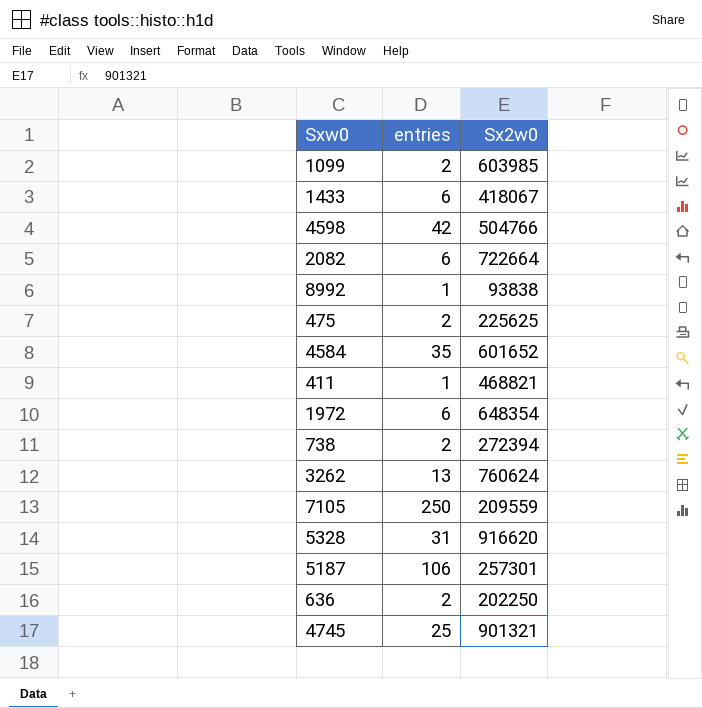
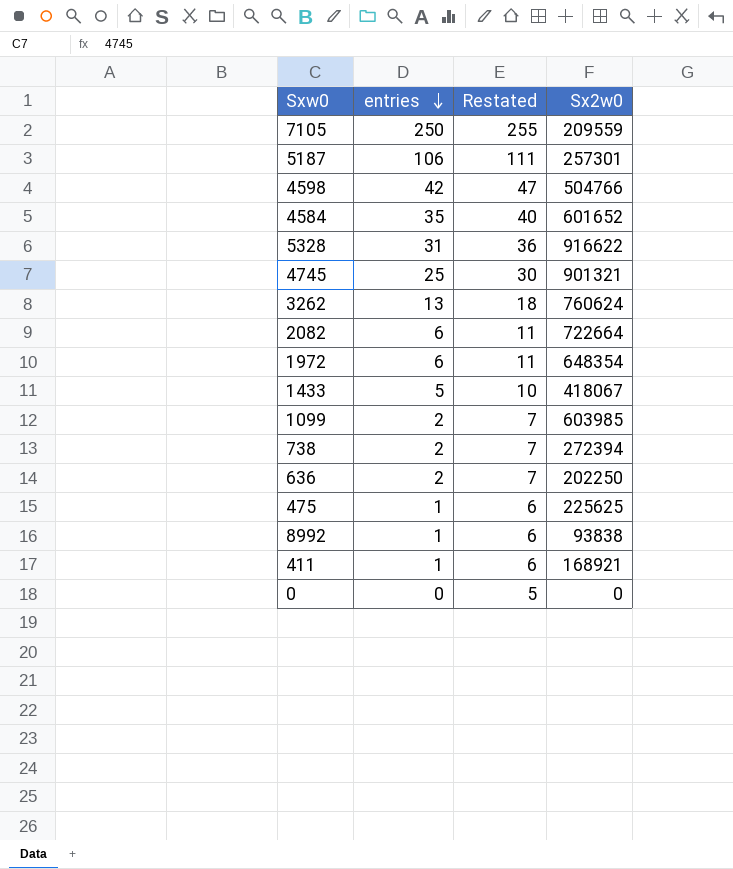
row order: none -> entries descending
column Restated | formula: none -> [entries] + 5
5328 | Sx2w0: 916620 -> 916622
1433 | entries: 6 -> 5
475 | entries: 2 -> 1
411 | Sx2w0: 468821 -> 168921
row 0: none -> 0 | 5 | 0

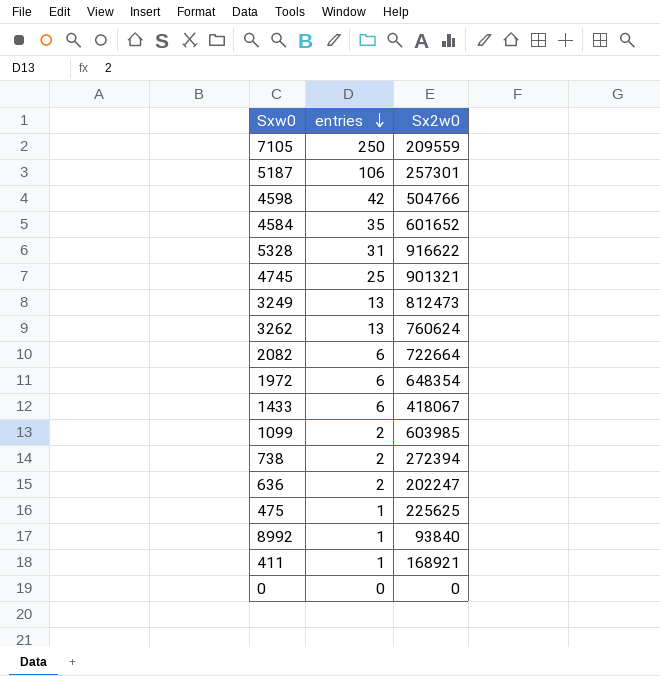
column Restated | formula: [entries] + 5 -> none
row 3249: none -> 13 | 812473
1433 | entries: 5 -> 6
636 | Sx2w0: 202250 -> 202247
8992 | Sx2w0: 93838 -> 93840

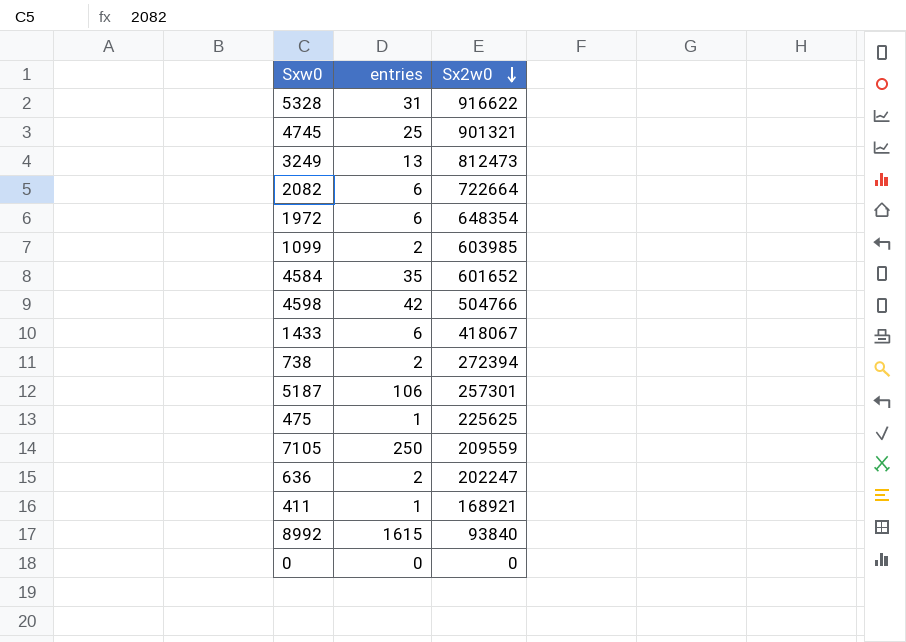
row order: entries descending -> Sx2w0 descending
row 3262: 13 | 760624 -> none
8992 | entries: 1 -> 1615

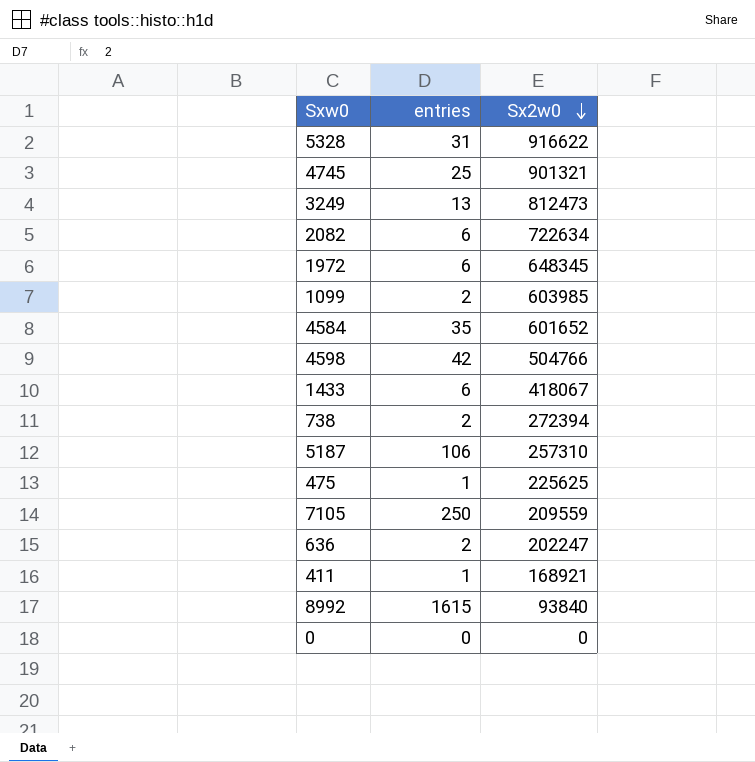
2082 | Sx2w0: 722664 -> 722634
1972 | Sx2w0: 648354 -> 648345
5187 | Sx2w0: 257301 -> 257310

